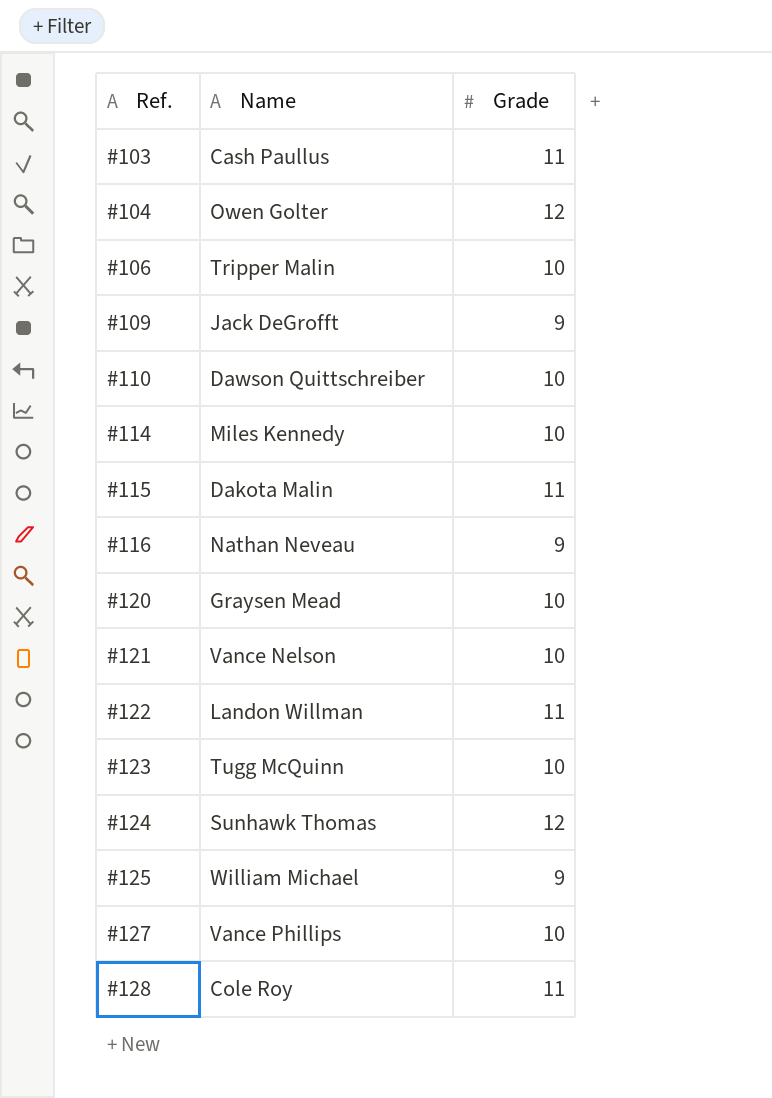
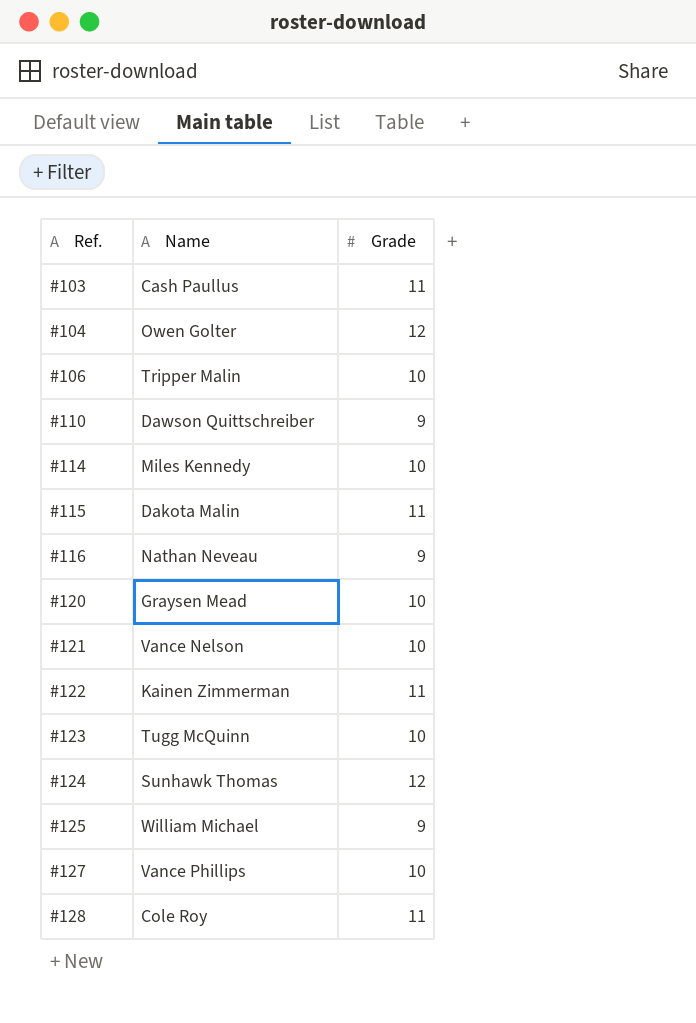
row #109: Jack DeGrofft | 9 -> none
#110 | Grade: 10 -> 9
#122 | Name: Landon Willman -> Kainen Zimmerman

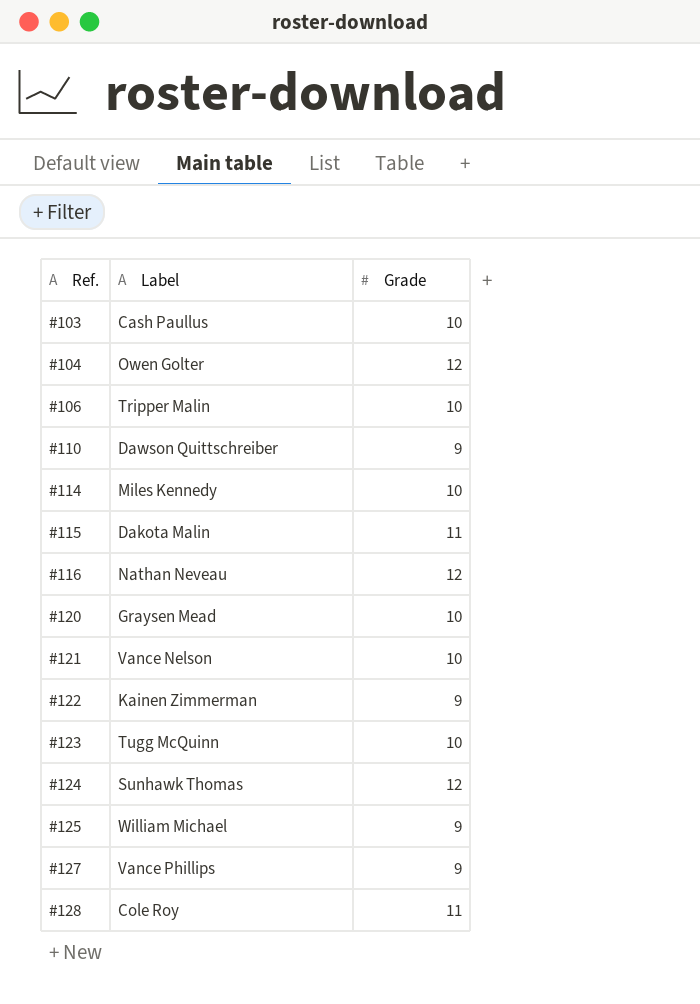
column name: Name -> Label
#103 | Grade: 11 -> 10
#116 | Grade: 9 -> 12
#122 | Grade: 11 -> 9
#127 | Grade: 10 -> 9

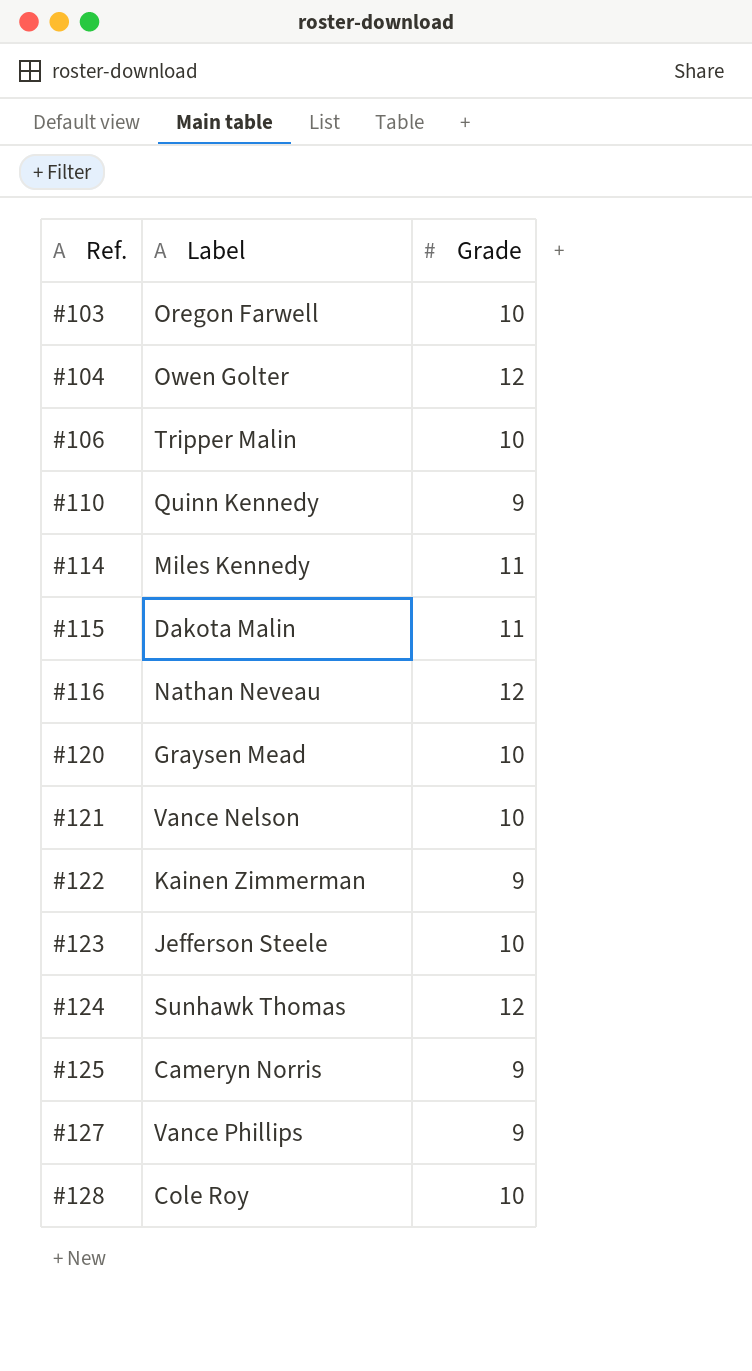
#103 | Label: Cash Paullus -> Oregon Farwell
#110 | Label: Dawson Quittschreiber -> Quinn Kennedy
#114 | Grade: 10 -> 11
#123 | Label: Tugg McQuinn -> Jefferson Steele
#125 | Label: William Michael -> Cameryn Norris
#128 | Grade: 11 -> 10

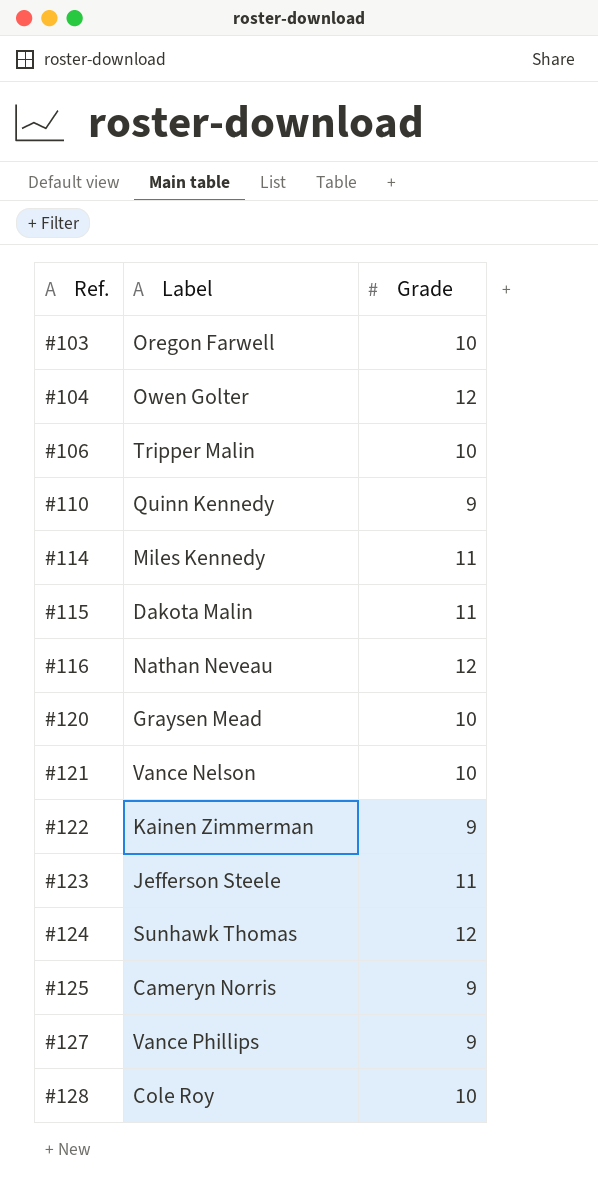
#123 | Grade: 10 -> 11

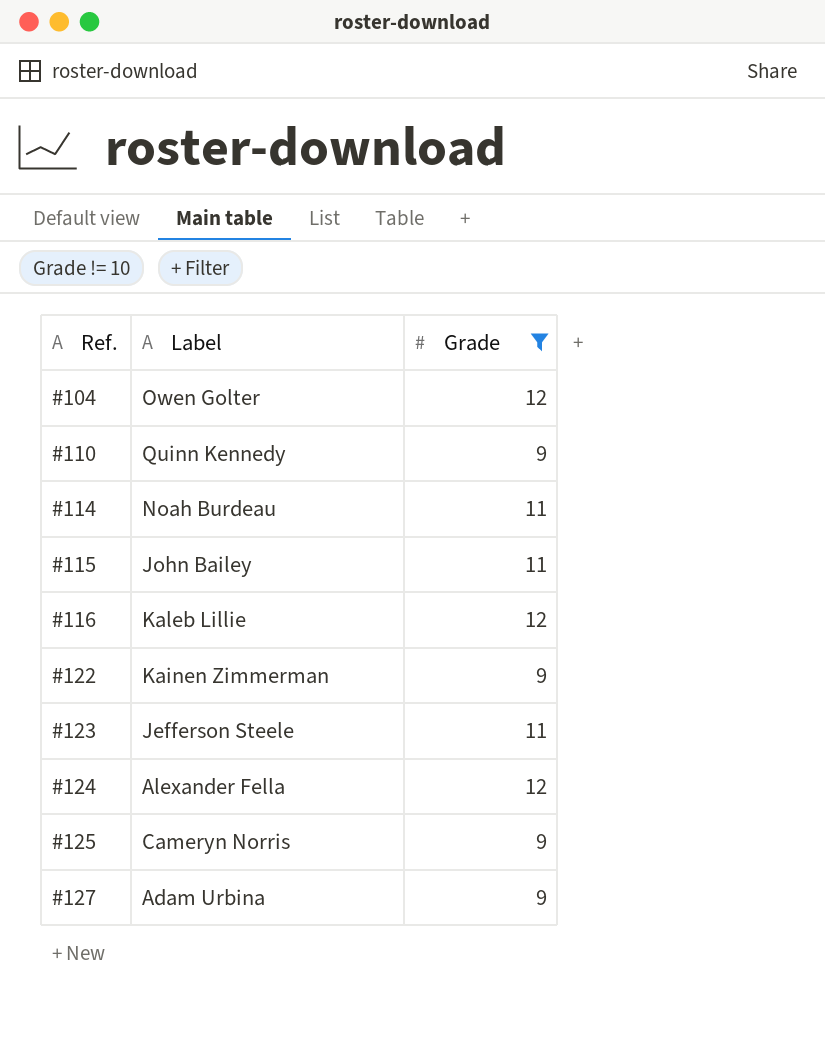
filter: none -> Grade != 10
#114 | Label: Miles Kennedy -> Noah Burdeau
#115 | Label: Dakota Malin -> John Bailey
#116 | Label: Nathan Neveau -> Kaleb Lillie
#124 | Label: Sunhawk Thomas -> Alexander Fella
#127 | Label: Vance Phillips -> Adam Urbina

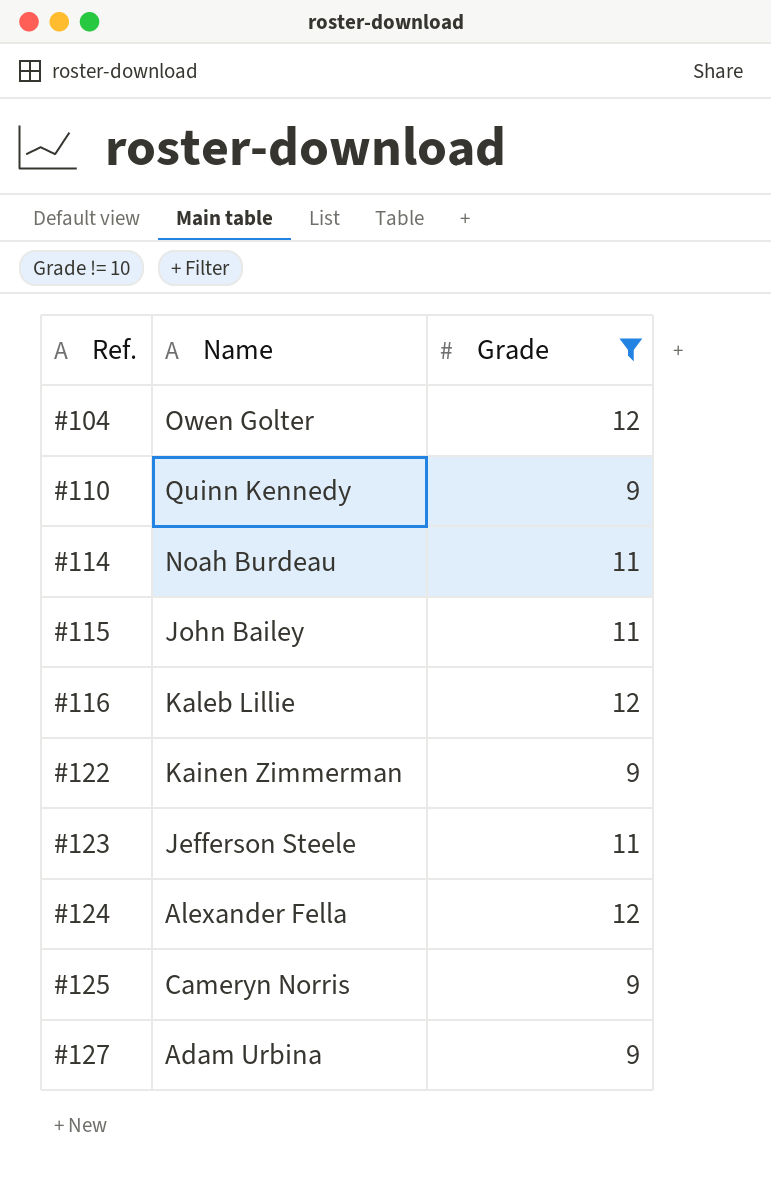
column name: Label -> Name

